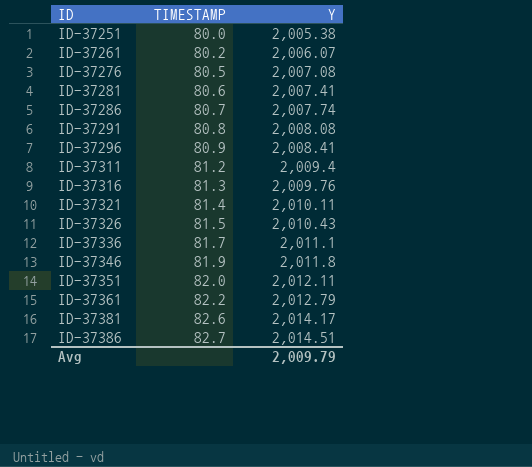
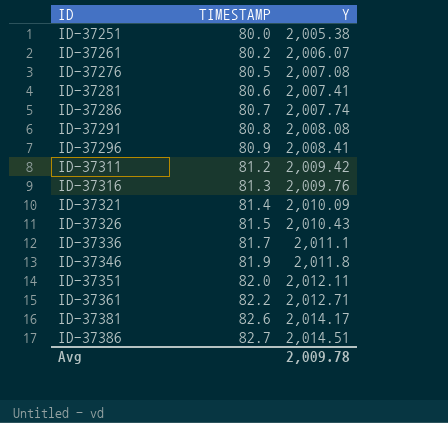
ID-37311 | Y: 2,009.4 -> 2,009.42
ID-37321 | Y: 2,010.11 -> 2,010.09
ID-37361 | Y: 2,012.79 -> 2,012.71
Avg | Y: 2,009.79 -> 2,009.78

